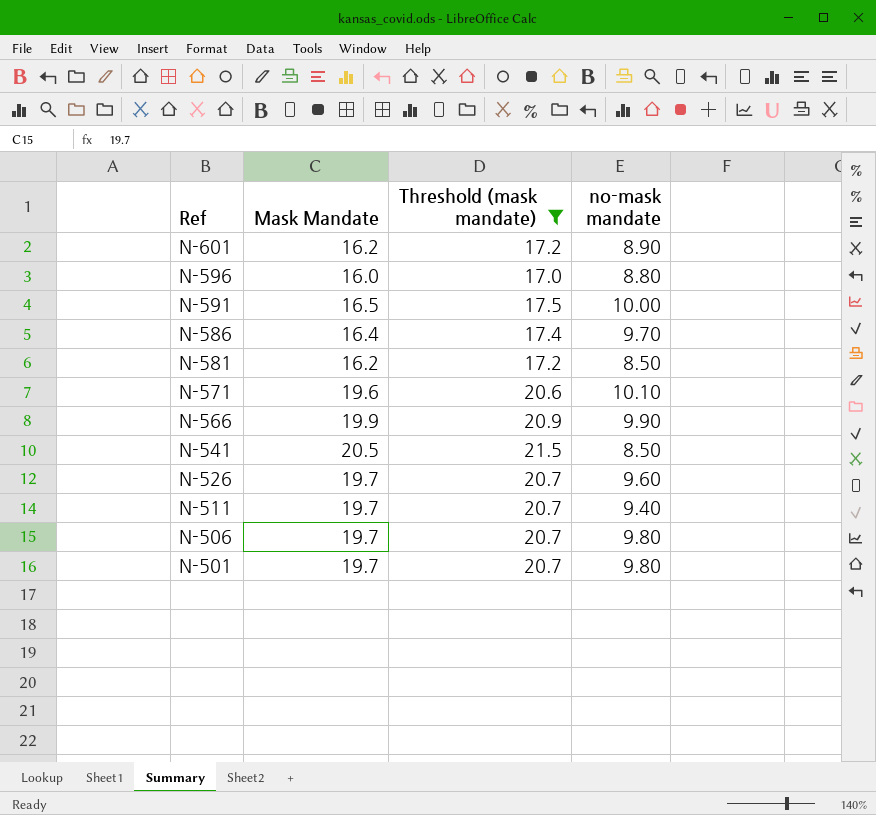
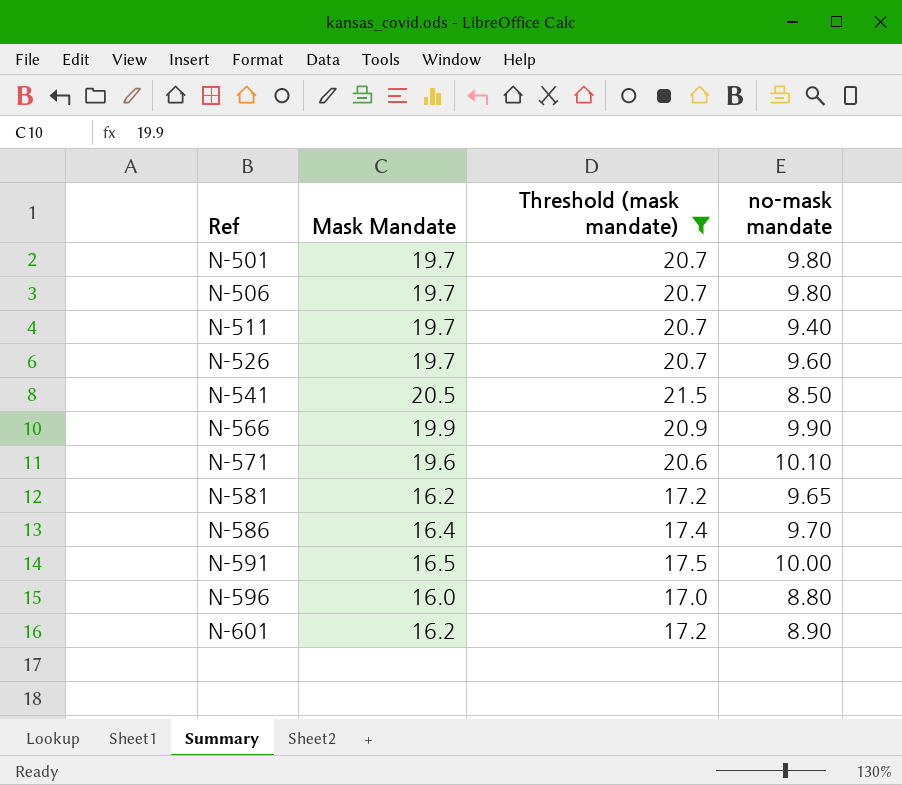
row order: Ref descending -> Ref ascending
N-581 | no-mask mandate: 8.50 -> 9.65

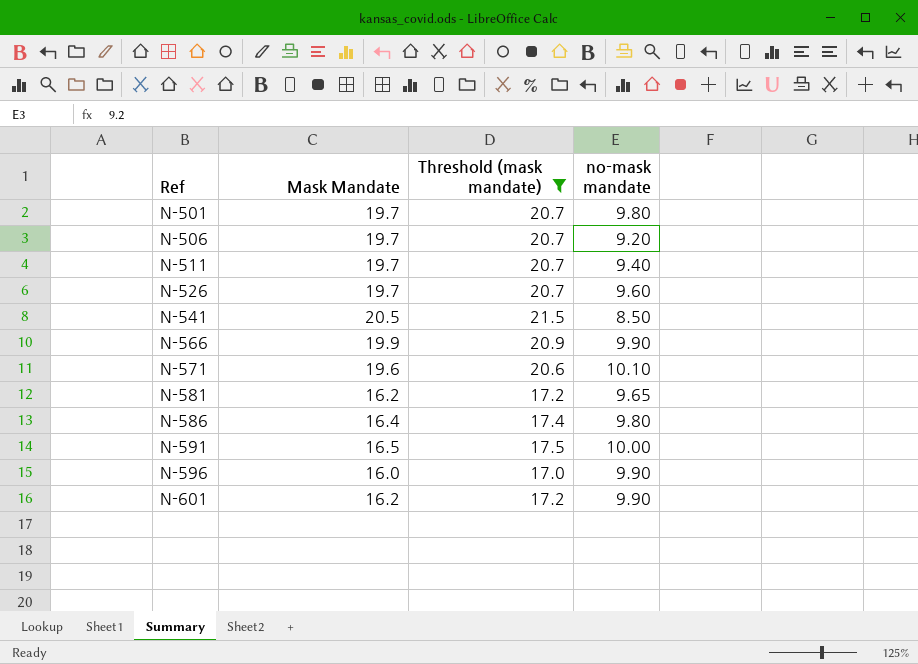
N-506 | no-mask mandate: 9.80 -> 9.20
N-586 | no-mask mandate: 9.70 -> 9.80
N-596 | no-mask mandate: 8.80 -> 9.90
N-601 | no-mask mandate: 8.90 -> 9.90

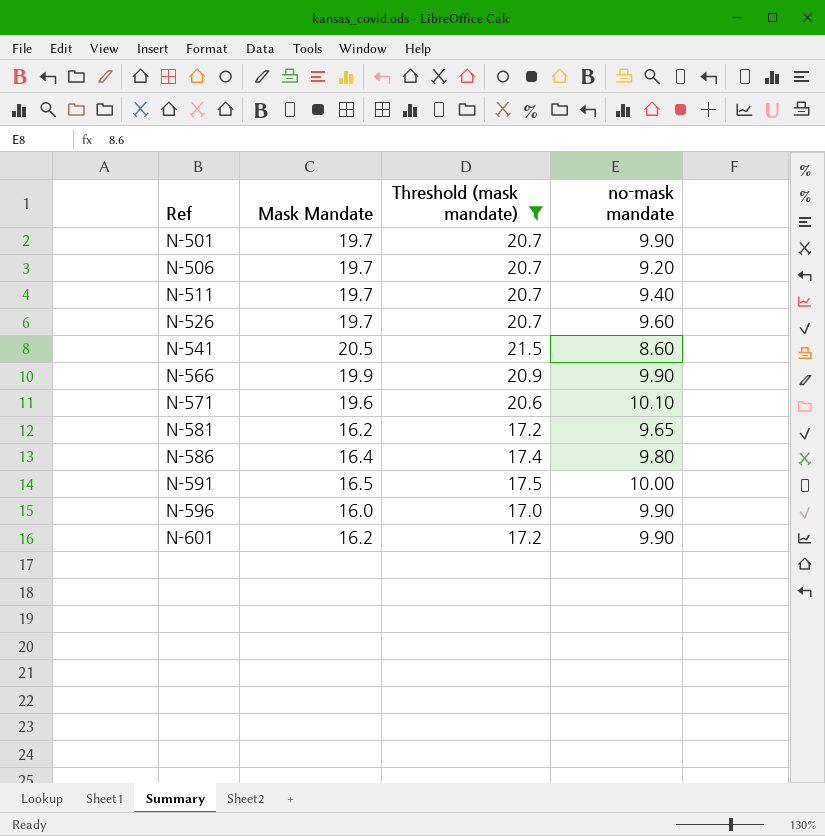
N-501 | no-mask mandate: 9.80 -> 9.90
N-541 | no-mask mandate: 8.50 -> 8.60

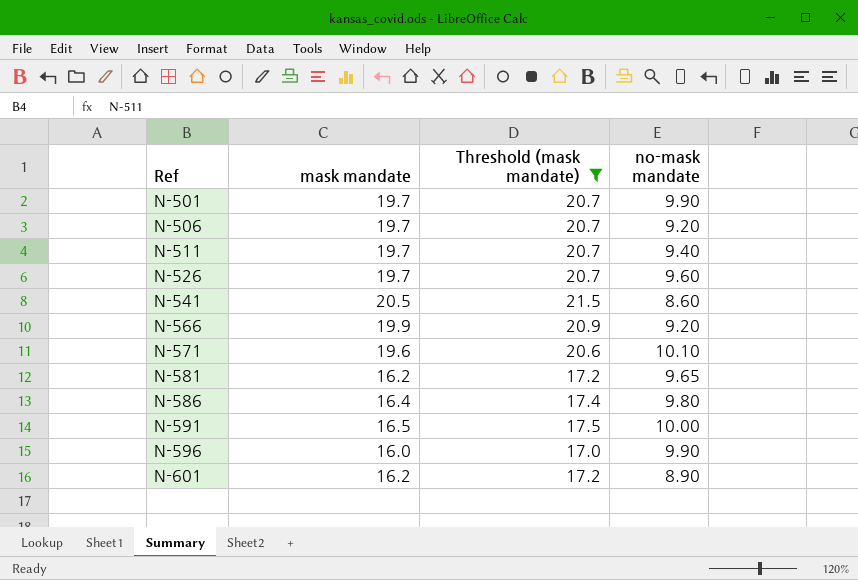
column name: Mask Mandate -> mask mandate
N-566 | no-mask mandate: 9.90 -> 9.20
N-601 | no-mask mandate: 9.90 -> 8.90

